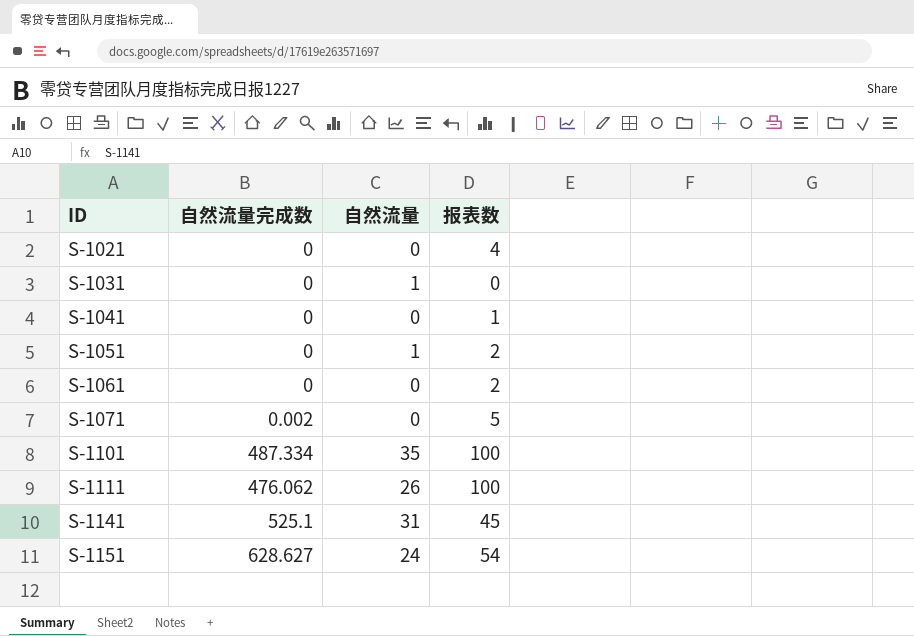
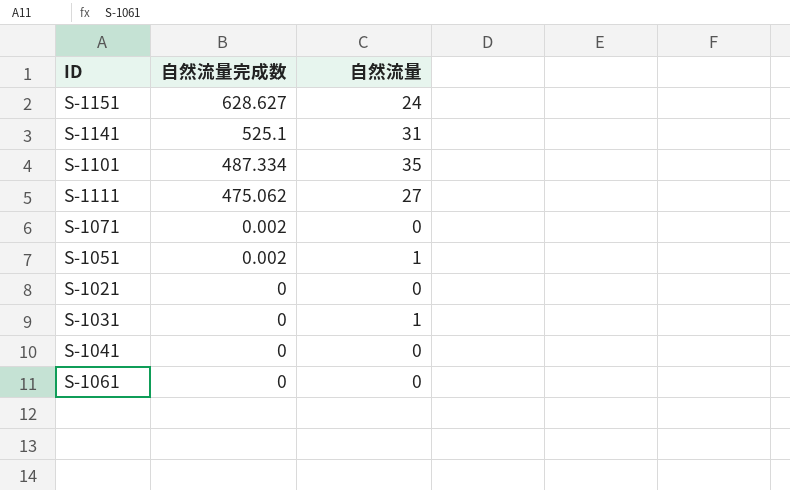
row order: ID ascending -> 自然流量完成数 descending
column 报表数 | position: 4 -> none
S-1111 | 自然流量完成数: 476.062 -> 475.062
S-1111 | 自然流量: 26 -> 27
S-1051 | 自然流量完成数: 0 -> 0.002

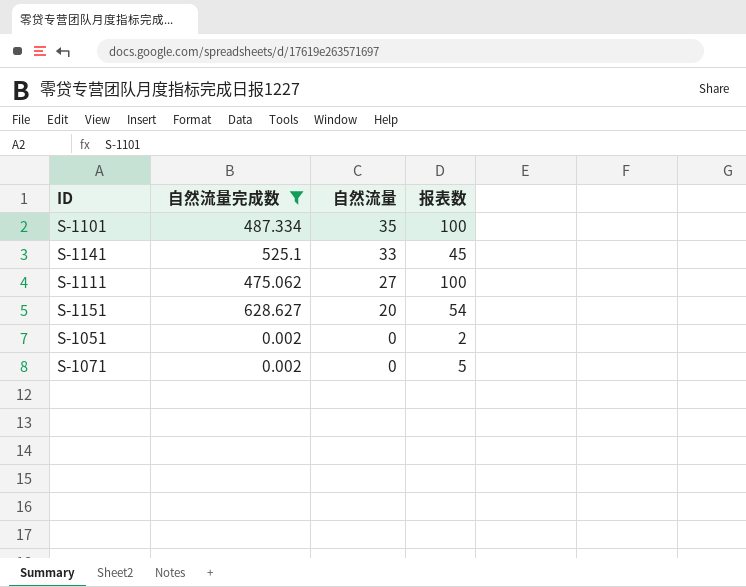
filter: none -> 自然流量完成数 != 0
row order: 自然流量完成数 descending -> 自然流量 descending
column 报表数 | position: none -> 4
S-1141 | 自然流量: 31 -> 33
S-1151 | 自然流量: 24 -> 20
S-1051 | 自然流量: 1 -> 0

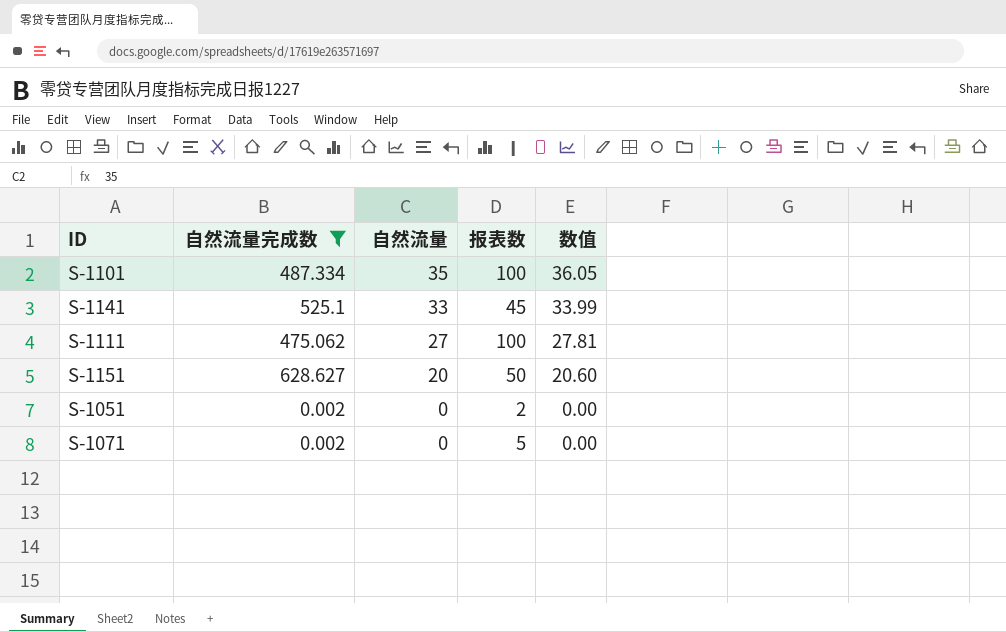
column 数值 | formula: none -> [自然流量] * 1.03
S-1151 | 报表数: 54 -> 50

